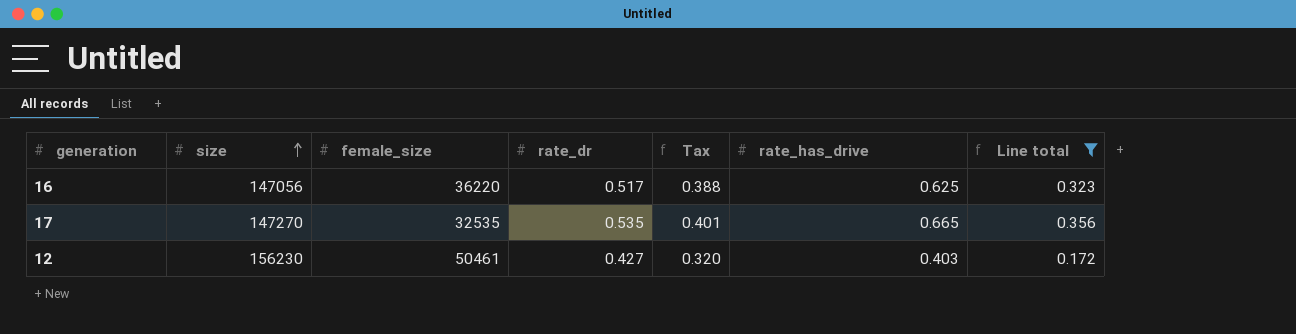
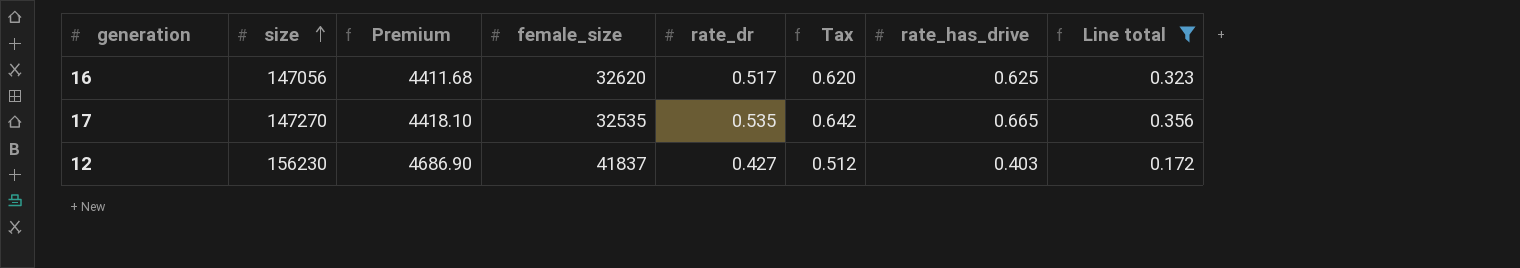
column Premium | formula: none -> [size] * 0.03
column Tax | formula: [rate_dr] * 0.75 -> [rate_dr] * 1.2
16 | female_size: 36220 -> 32620
12 | female_size: 50461 -> 41837

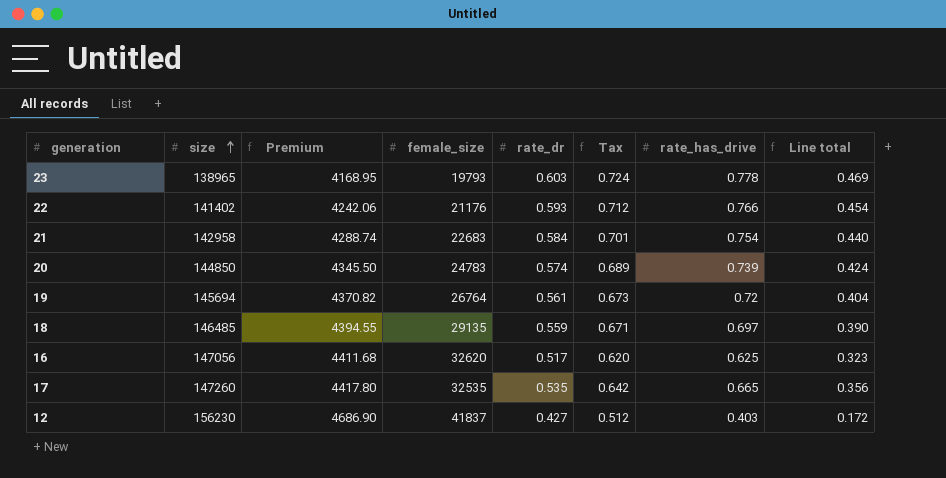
filter: Line total <= 0.356 -> none
17 | size: 147270 -> 147260
17 | Premium: 4418.10 -> 4417.80

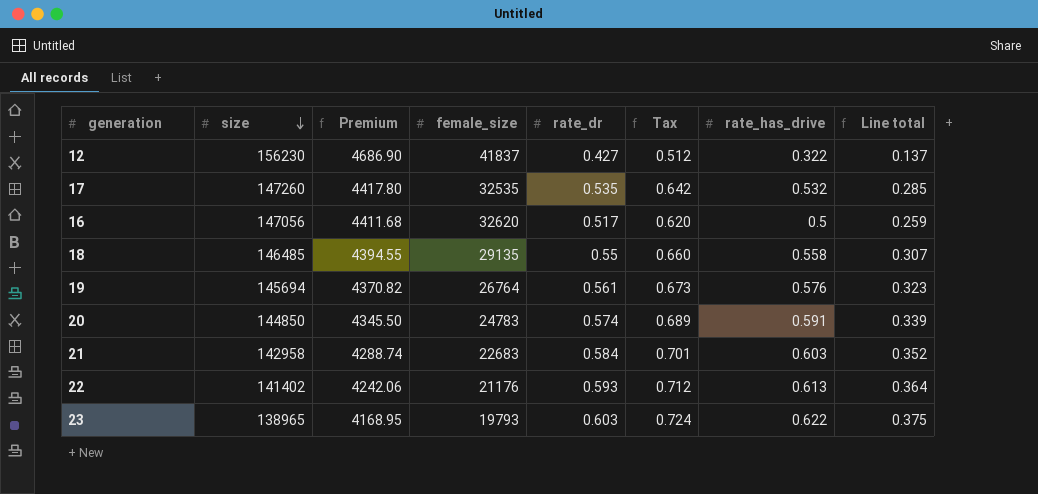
row order: size ascending -> size descending
12 | rate_has_drive: 0.403 -> 0.322
12 | Line total: 0.172 -> 0.137
17 | rate_has_drive: 0.665 -> 0.532
17 | Line total: 0.356 -> 0.285
16 | rate_has_drive: 0.625 -> 0.5
16 | Line total: 0.323 -> 0.259
18 | rate_dr: 0.559 -> 0.55
18 | Tax: 0.671 -> 0.660
18 | rate_has_drive: 0.697 -> 0.558
18 | Line total: 0.390 -> 0.307
19 | rate_has_drive: 0.72 -> 0.576
19 | Line total: 0.404 -> 0.323
20 | rate_has_drive: 0.739 -> 0.591
20 | Line total: 0.424 -> 0.339
21 | rate_has_drive: 0.754 -> 0.603
21 | Line total: 0.440 -> 0.352
22 | rate_has_drive: 0.766 -> 0.613
22 | Line total: 0.454 -> 0.364
23 | rate_has_drive: 0.778 -> 0.622
23 | Line total: 0.469 -> 0.375

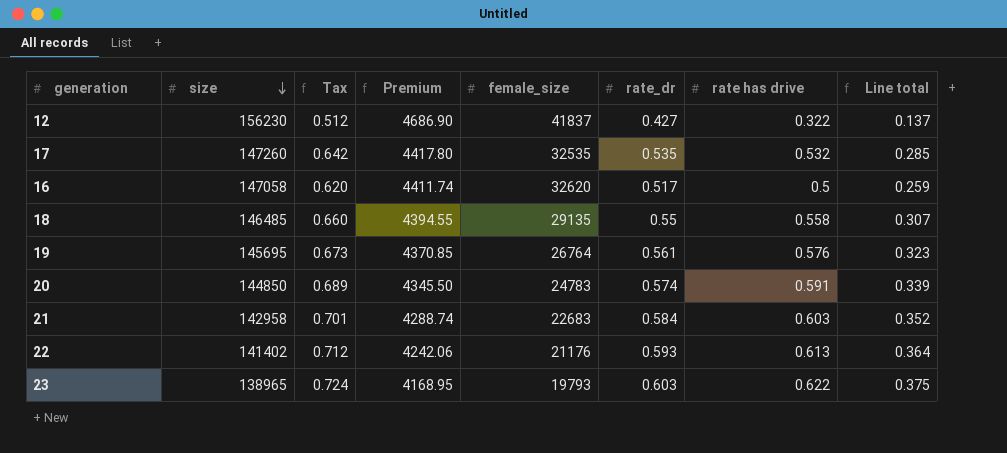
column Tax | position: 6 -> 3
column name: rate_has_drive -> rate has drive
16 | size: 147056 -> 147058
16 | Premium: 4411.68 -> 4411.74
19 | size: 145694 -> 145695
19 | Premium: 4370.82 -> 4370.85

